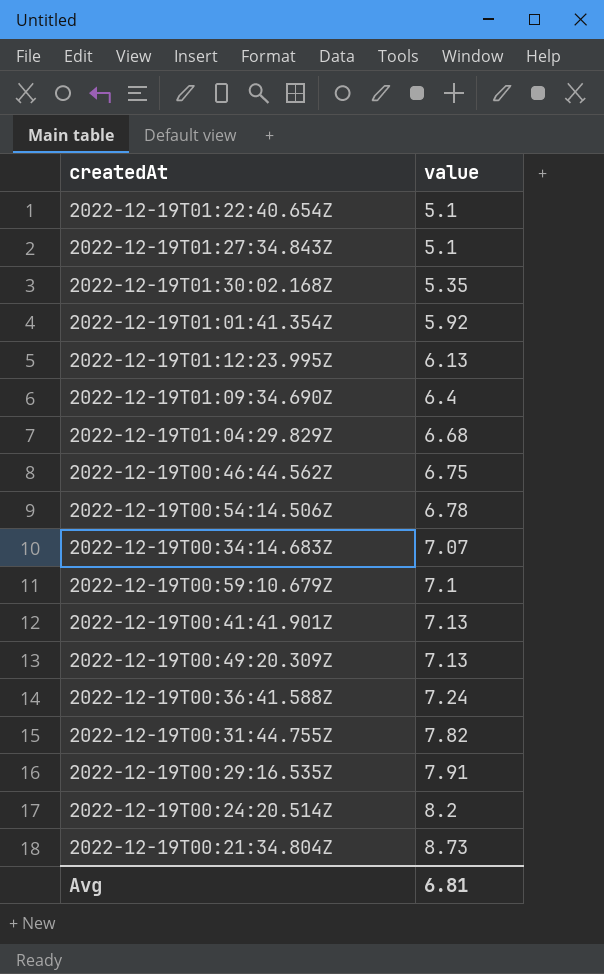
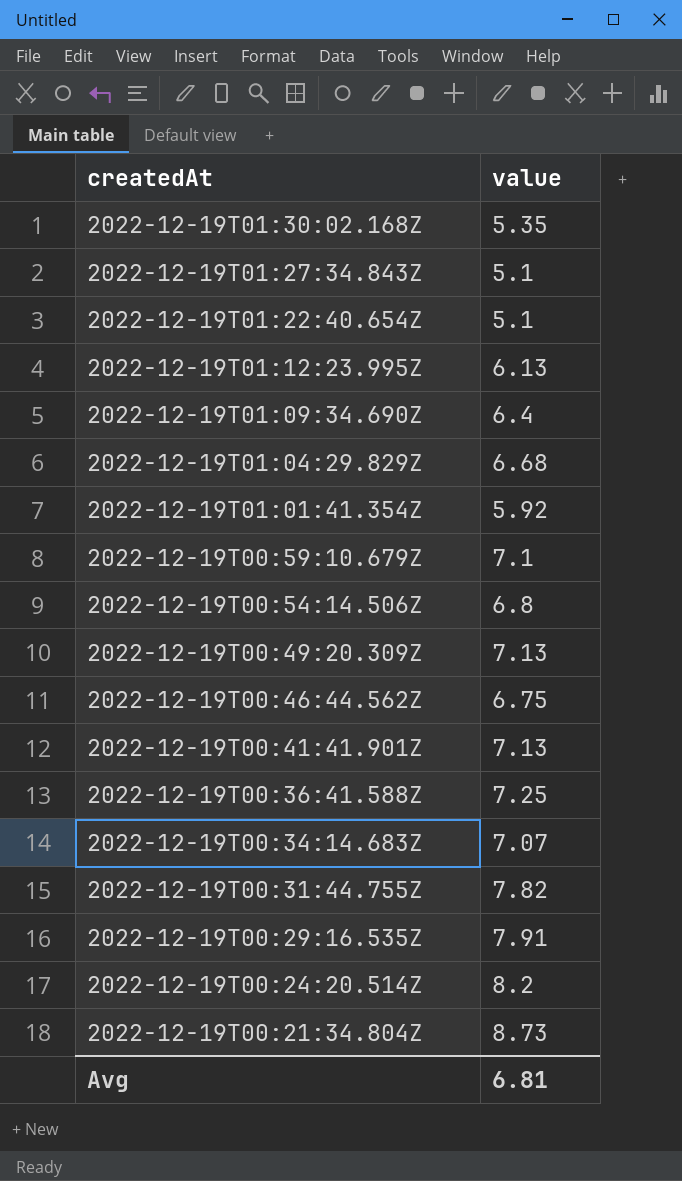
row order: value ascending -> createdAt descending
2022-12-19T00:54:14.506Z | value: 6.78 -> 6.8
2022-12-19T00:36:41.588Z | value: 7.24 -> 7.25

